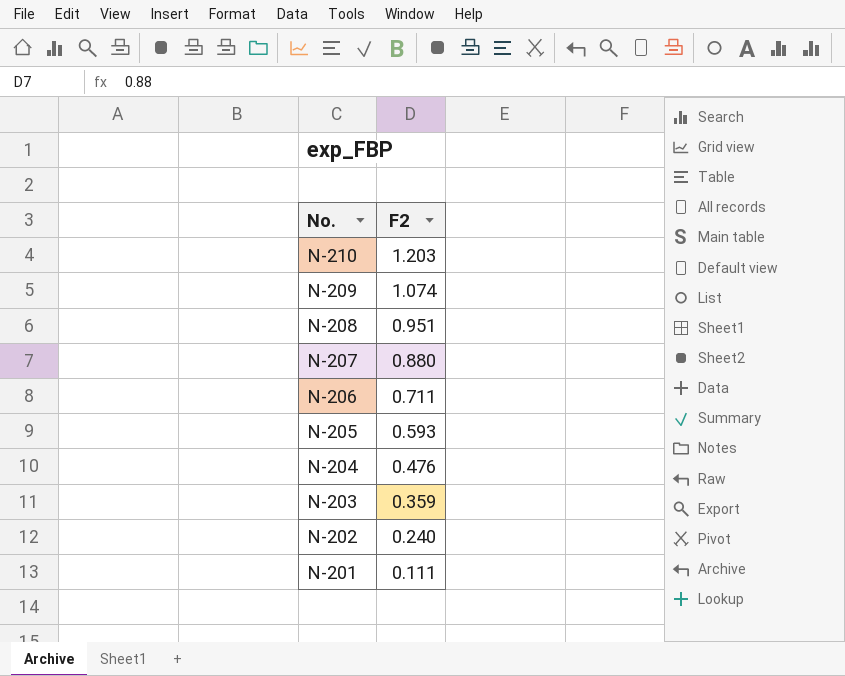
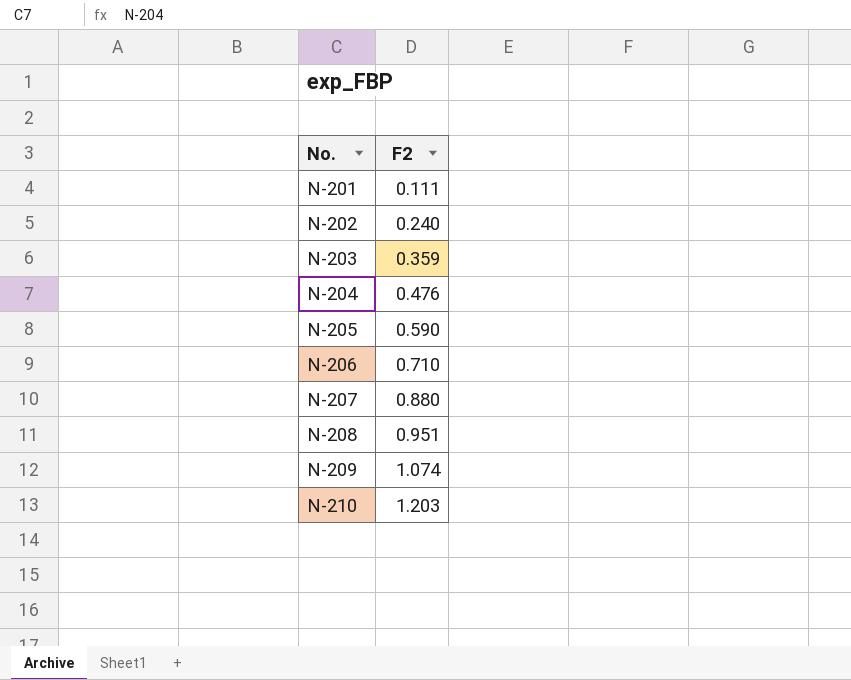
row order: No. descending -> No. ascending
N-205 | F2: 0.593 -> 0.590
N-206 | F2: 0.711 -> 0.710

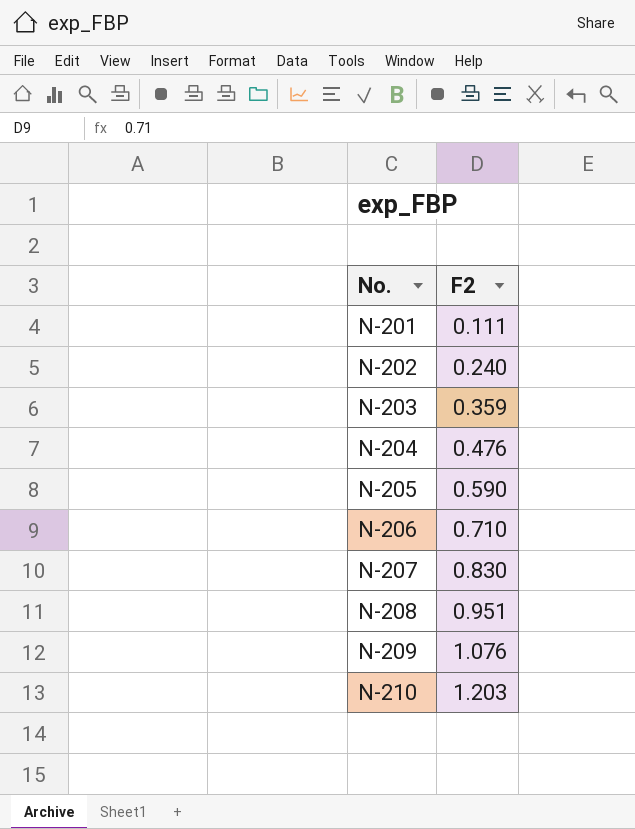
N-207 | F2: 0.880 -> 0.830
N-209 | F2: 1.074 -> 1.076

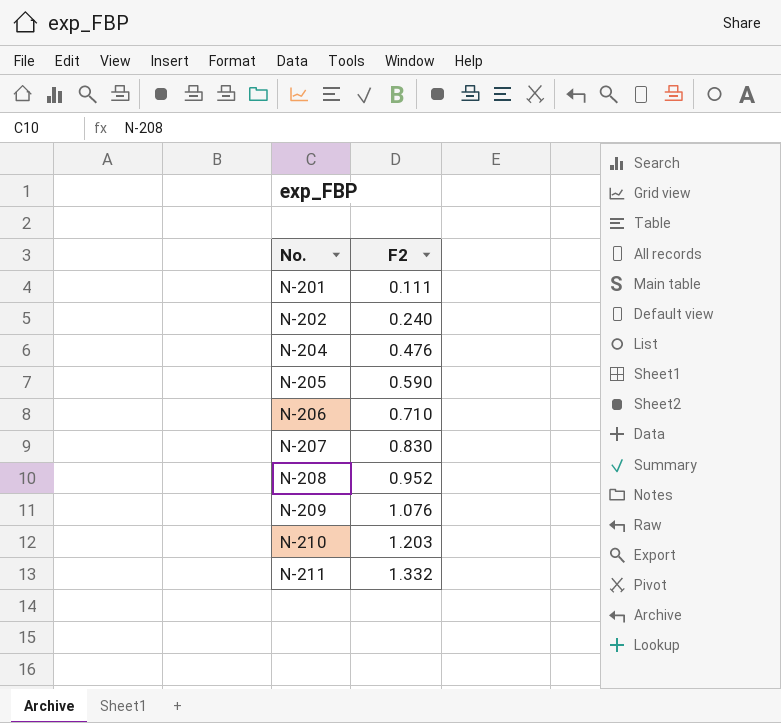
row N-203: 0.359 -> none
N-208 | F2: 0.951 -> 0.952
row N-211: none -> 1.332

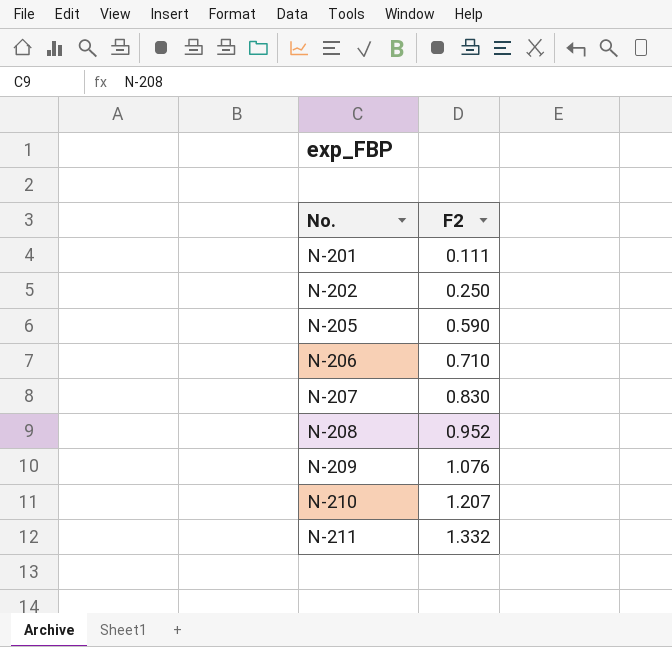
row N-204: 0.476 -> none
N-202 | F2: 0.240 -> 0.250
N-210 | F2: 1.203 -> 1.207

